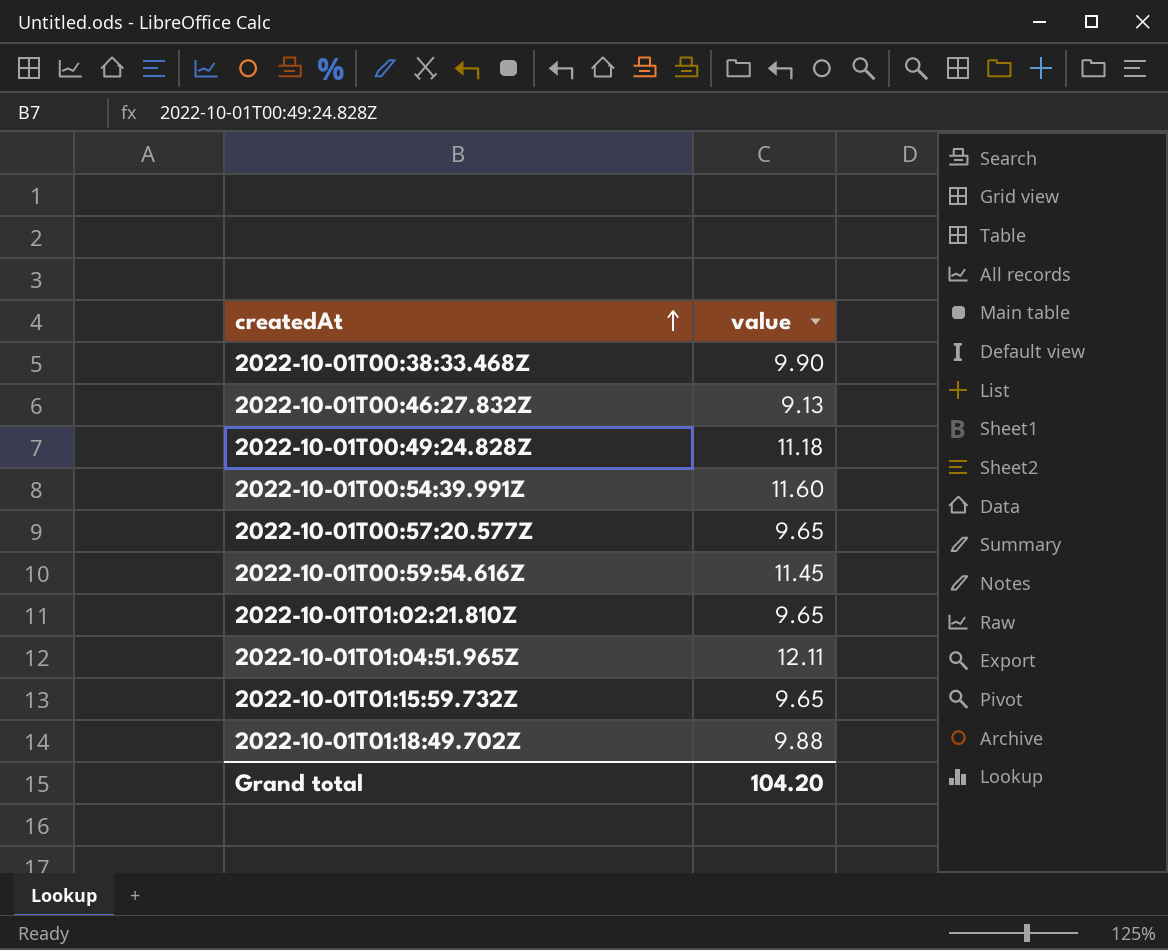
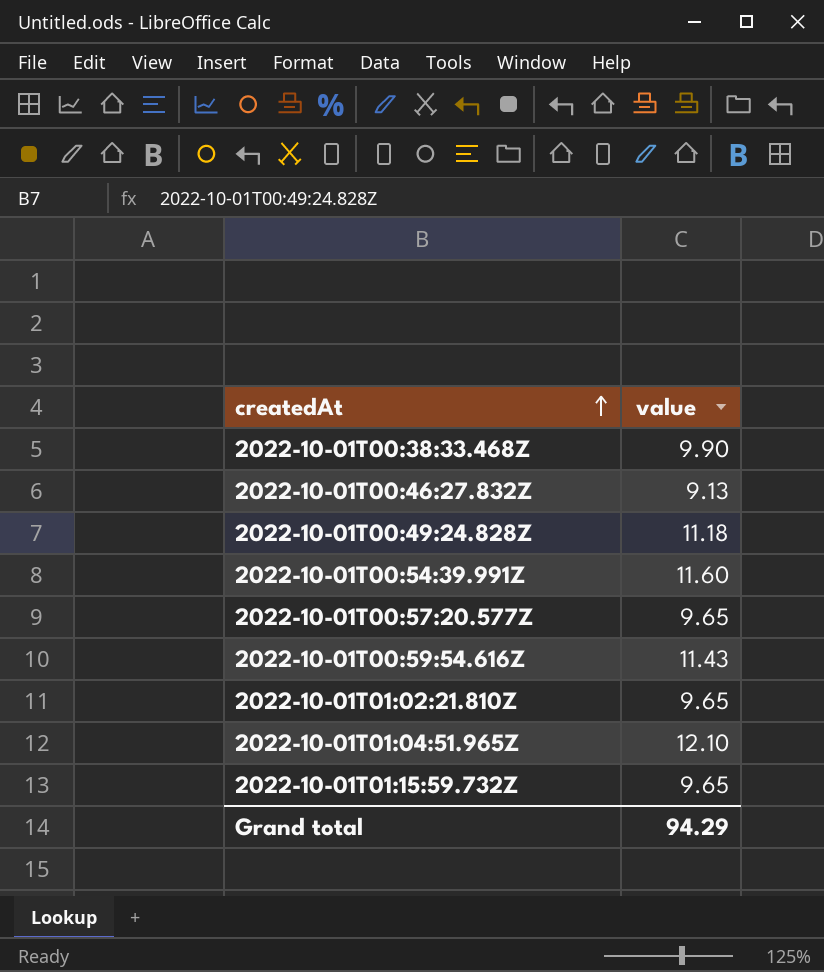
row 2022-10-01T01:18:49.702Z: 9.88 -> none
2022-10-01T00:59:54.616Z | value: 11.45 -> 11.43
2022-10-01T01:04:51.965Z | value: 12.11 -> 12.10
Grand total | value: 104.20 -> 94.29

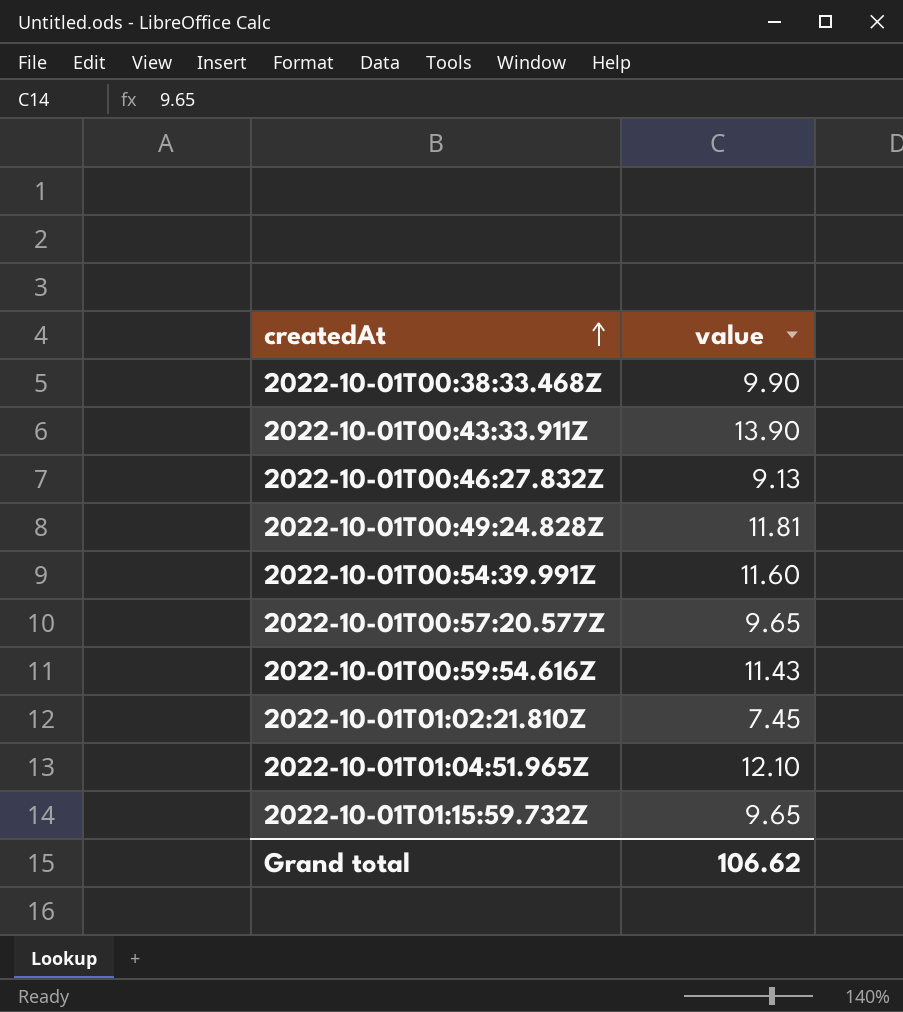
row 2022-10-01T00:43:33.911Z: none -> 13.90
2022-10-01T00:49:24.828Z | value: 11.18 -> 11.81
2022-10-01T01:02:21.810Z | value: 9.65 -> 7.45
Grand total | value: 94.29 -> 106.62

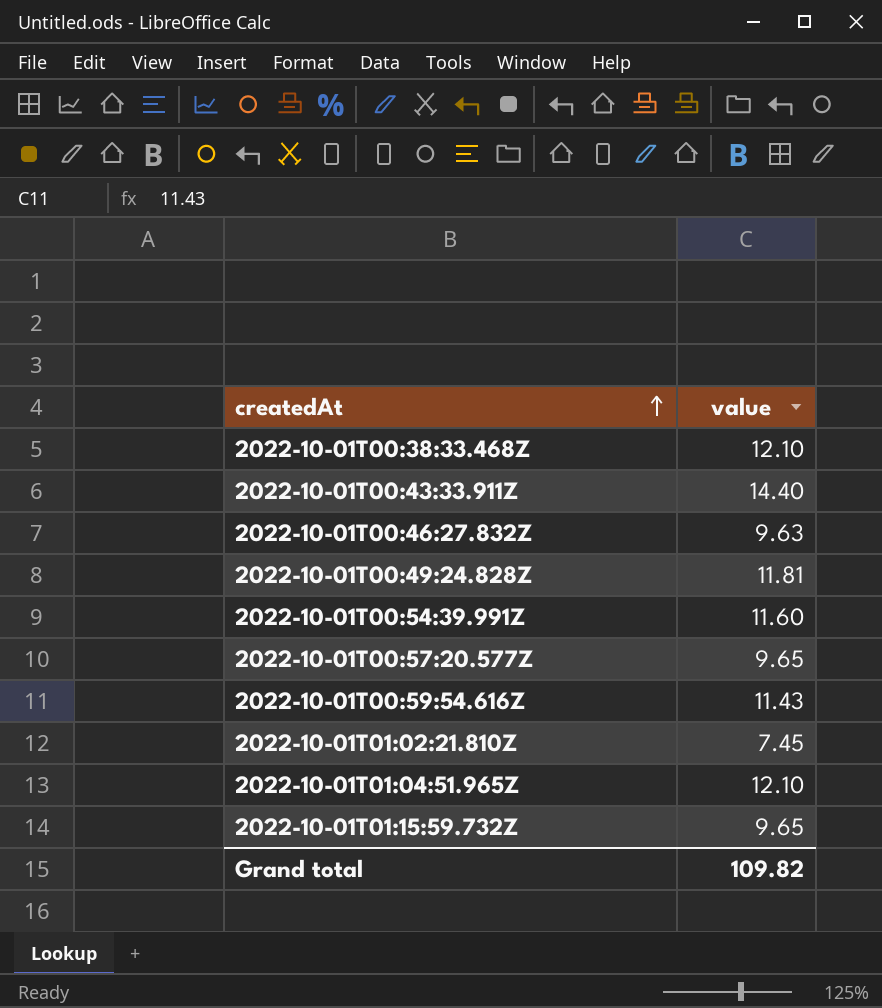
2022-10-01T00:38:33.468Z | value: 9.90 -> 12.10
2022-10-01T00:43:33.911Z | value: 13.90 -> 14.40
2022-10-01T00:46:27.832Z | value: 9.13 -> 9.63
Grand total | value: 106.62 -> 109.82

